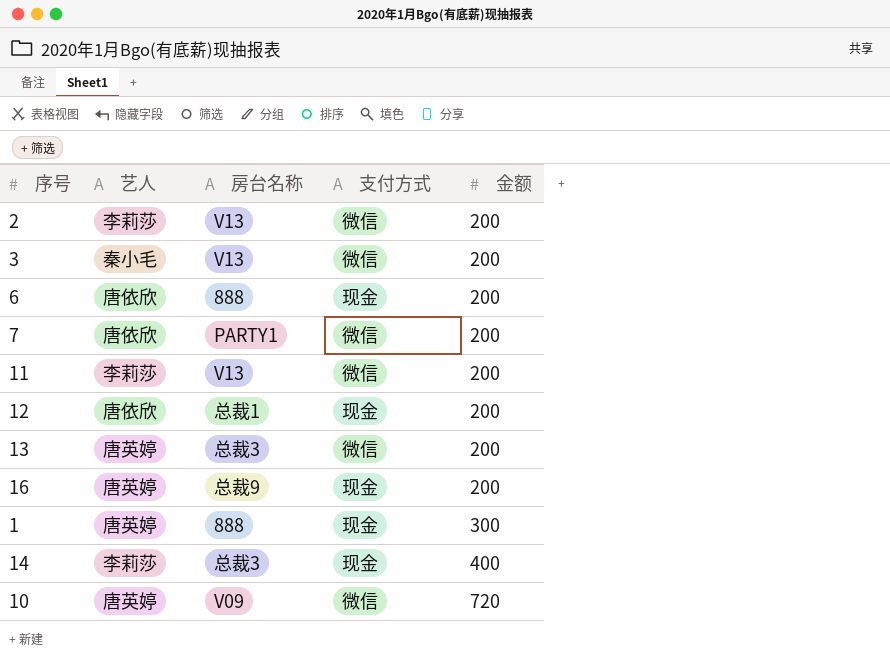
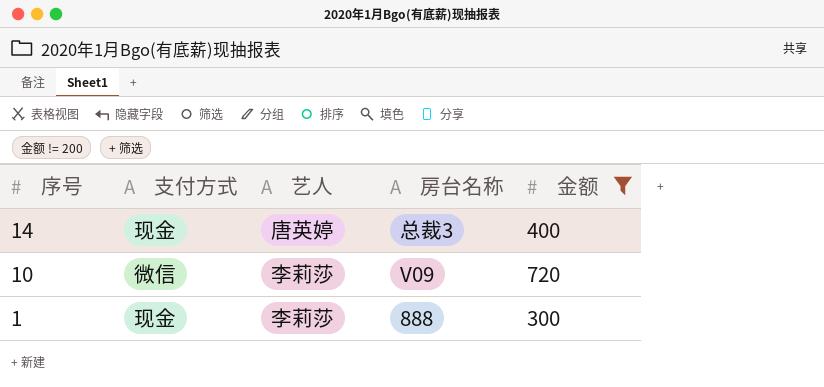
filter: none -> 金额 != 200
row order: 金额 ascending -> 序号 descending
column 支付方式 | position: 4 -> 2
14 | 艺人: 李莉莎 -> 唐英婷
10 | 艺人: 唐英婷 -> 李莉莎
1 | 艺人: 唐英婷 -> 李莉莎

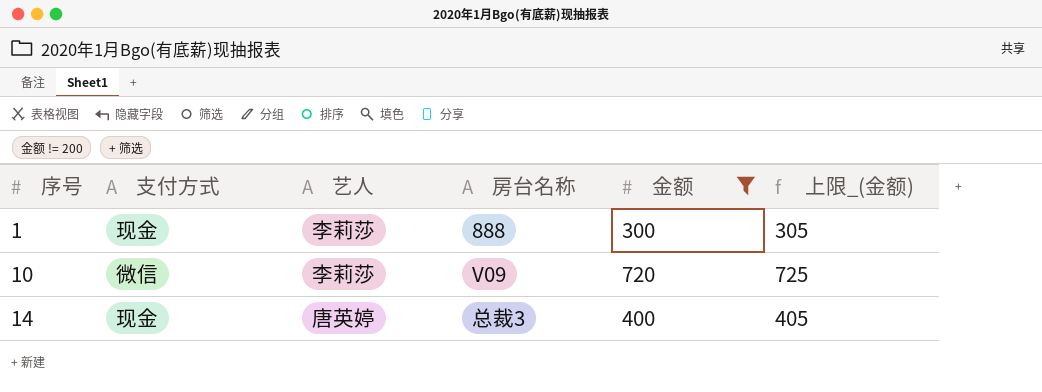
row order: 序号 descending -> 序号 ascending
column 上限_(金额) | formula: none -> [金额] + 5

